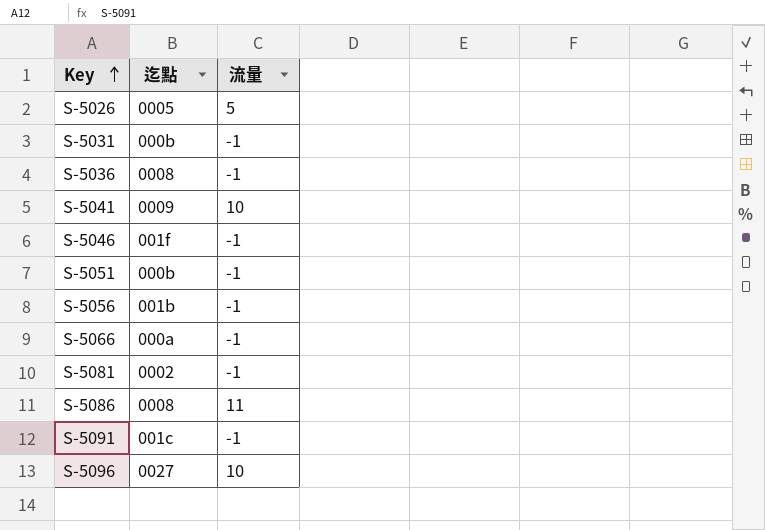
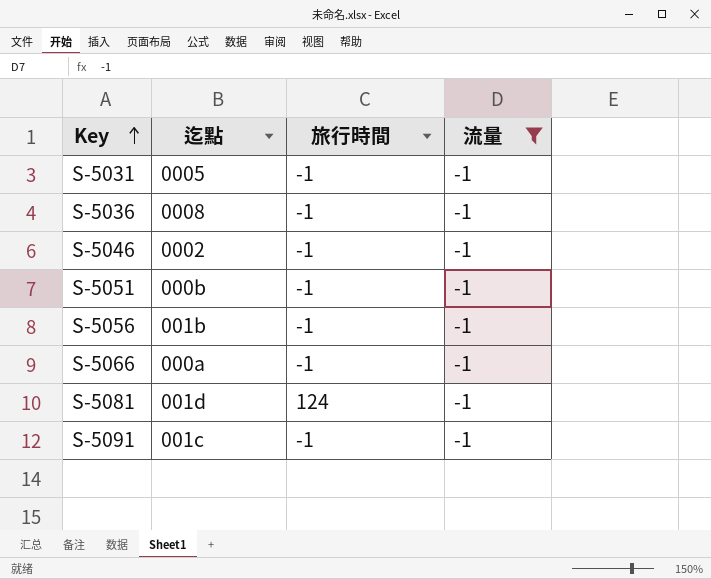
filter: none -> 流量 = -1
column 旅行時間 | position: none -> 3
S-5031 | 迄點: 000b -> 0005
S-5046 | 迄點: 001f -> 0002
S-5081 | 迄點: 0002 -> 001d

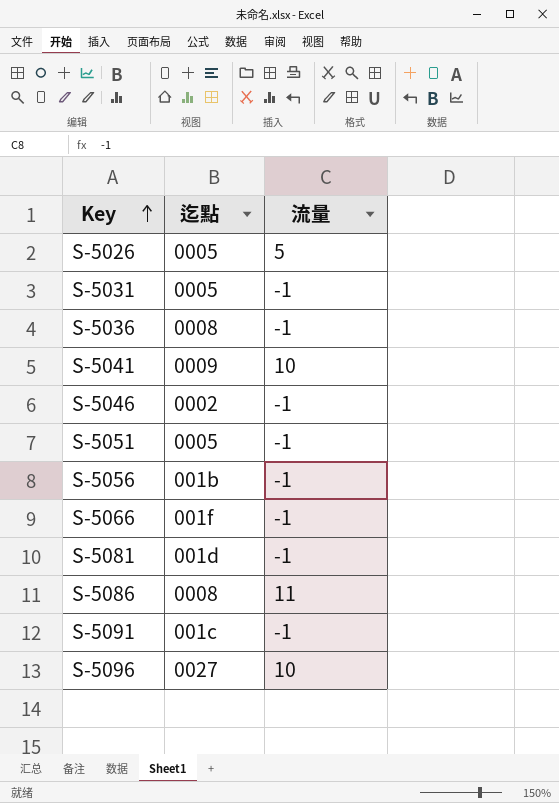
filter: 流量 = -1 -> none
column 旅行時間 | position: 3 -> none
S-5051 | 迄點: 000b -> 0005
S-5066 | 迄點: 000a -> 001f

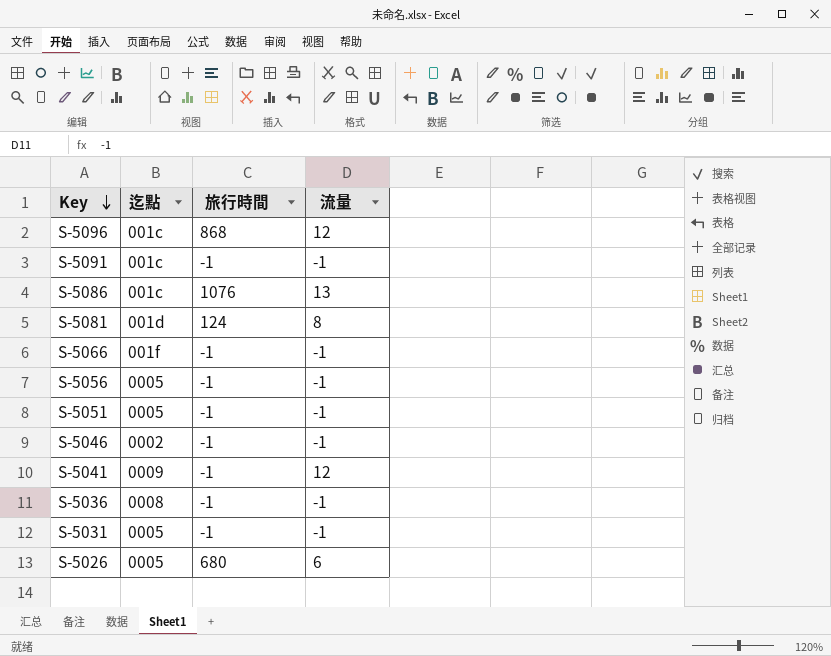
row order: Key ascending -> Key descending
column 旅行時間 | position: none -> 3
S-5096 | 迄點: 0027 -> 001c
S-5096 | 流量: 10 -> 12
S-5086 | 迄點: 0008 -> 001c
S-5086 | 流量: 11 -> 13
S-5081 | 流量: -1 -> 8
S-5056 | 迄點: 001b -> 0005
S-5041 | 流量: 10 -> 12
S-5026 | 流量: 5 -> 6

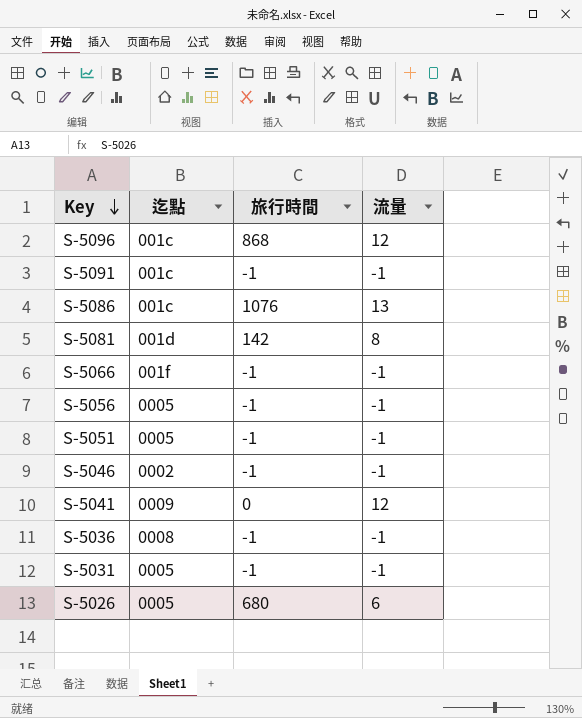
S-5081 | 旅行時間: 124 -> 142
S-5041 | 旅行時間: -1 -> 0

